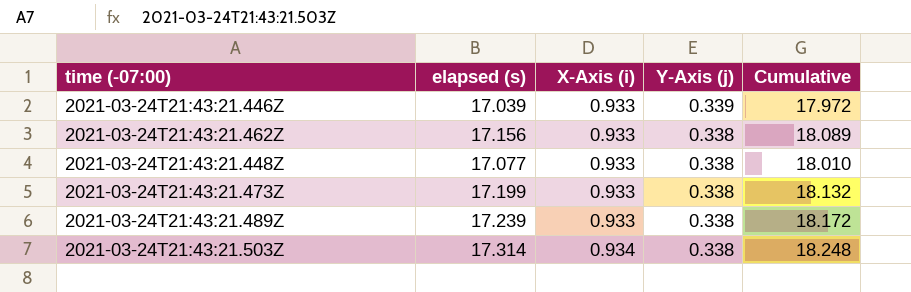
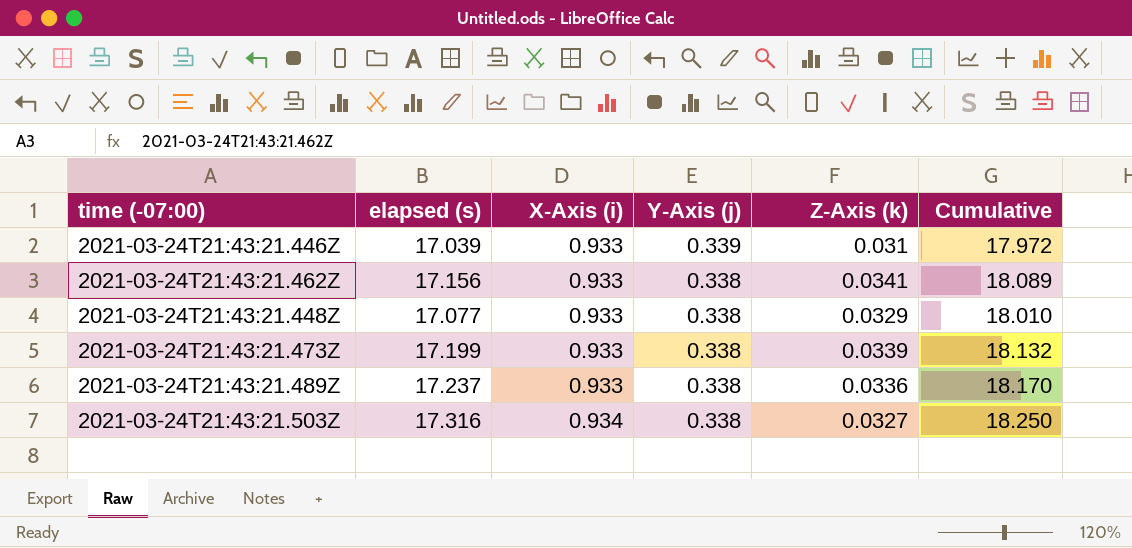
column Z-Axis (k) | position: none -> 5
2021-03-24T21:43:21.489Z | elapsed (s): 17.239 -> 17.237
2021-03-24T21:43:21.489Z | Cumulative: 18.172 -> 18.170
2021-03-24T21:43:21.503Z | elapsed (s): 17.314 -> 17.316
2021-03-24T21:43:21.503Z | Cumulative: 18.248 -> 18.250

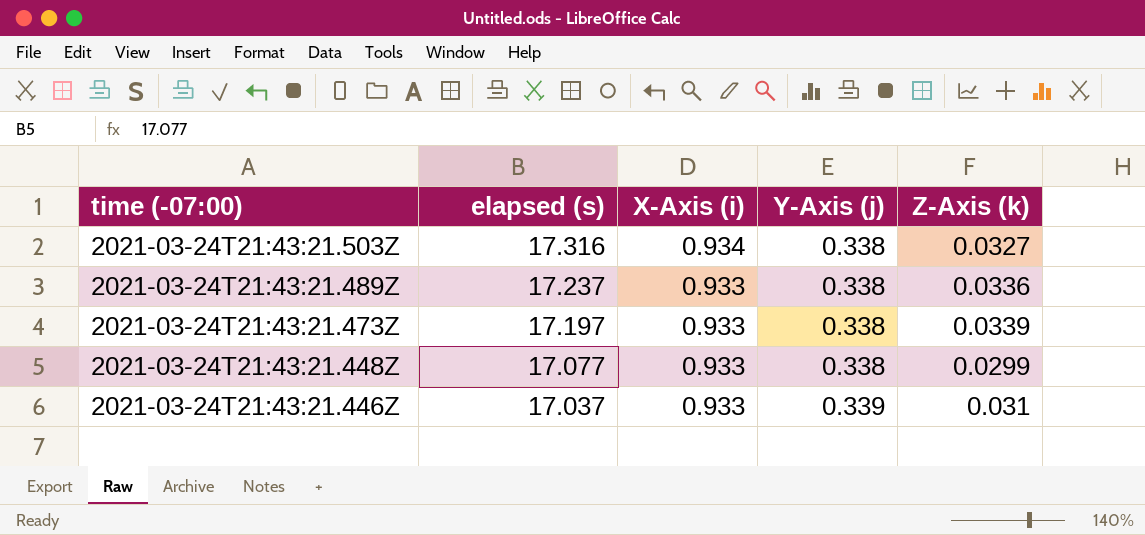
row order: X-Axis (i) ascending -> time (-07:00) descending
column Cumulative | formula: [elapsed (s)] + [X-Axis (i)] -> none
row 2021-03-24T21:43:21.462Z: 17.156 | 0.933 | 0.338 | 0.0341 | 18.089 -> none
2021-03-24T21:43:21.473Z | elapsed (s): 17.199 -> 17.197
2021-03-24T21:43:21.448Z | Z-Axis (k): 0.0329 -> 0.0299
2021-03-24T21:43:21.446Z | elapsed (s): 17.039 -> 17.037

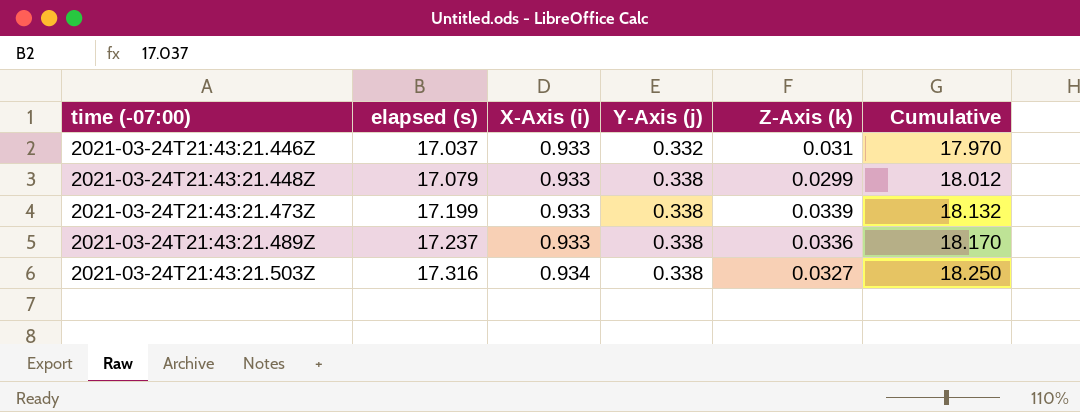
row order: time (-07:00) descending -> time (-07:00) ascending
column Cumulative | formula: none -> [elapsed (s)] + [X-Axis (i)]
2021-03-24T21:43:21.446Z | Y-Axis (j): 0.339 -> 0.332
2021-03-24T21:43:21.448Z | elapsed (s): 17.077 -> 17.079
2021-03-24T21:43:21.473Z | elapsed (s): 17.197 -> 17.199

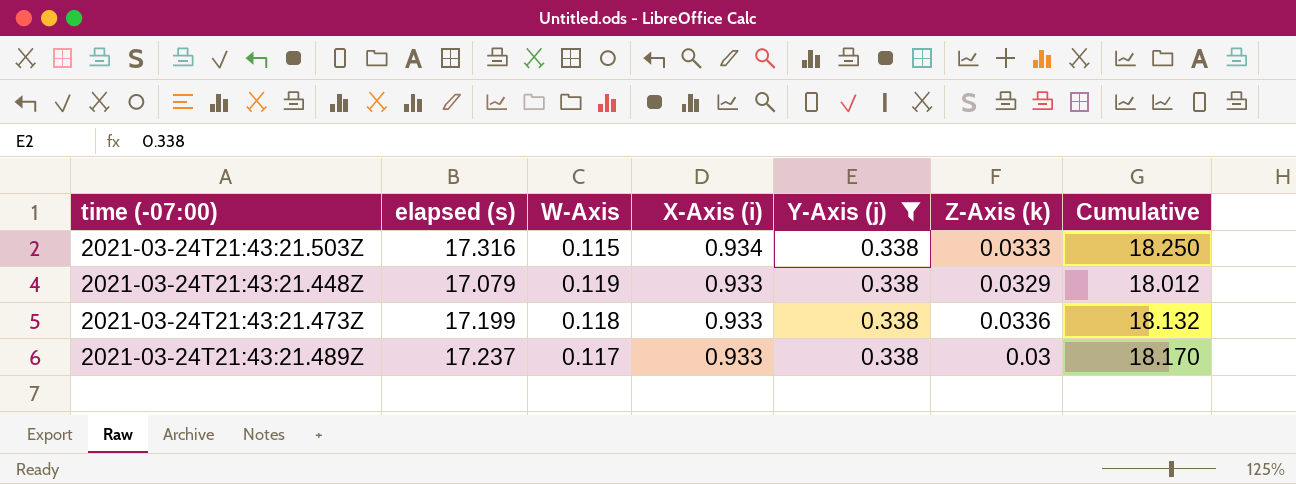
filter: none -> Y-Axis (j) = 0.338
row order: time (-07:00) ascending -> X-Axis (i) descending
column W-Axis | position: none -> 3
2021-03-24T21:43:21.503Z | Z-Axis (k): 0.0327 -> 0.0333
2021-03-24T21:43:21.448Z | Z-Axis (k): 0.0299 -> 0.0329
2021-03-24T21:43:21.473Z | Z-Axis (k): 0.0339 -> 0.0336
2021-03-24T21:43:21.489Z | Z-Axis (k): 0.0336 -> 0.03

